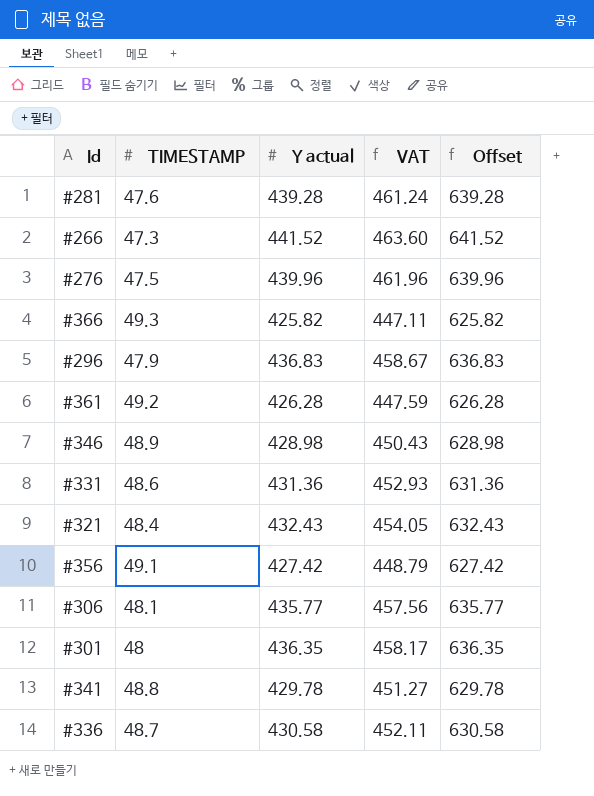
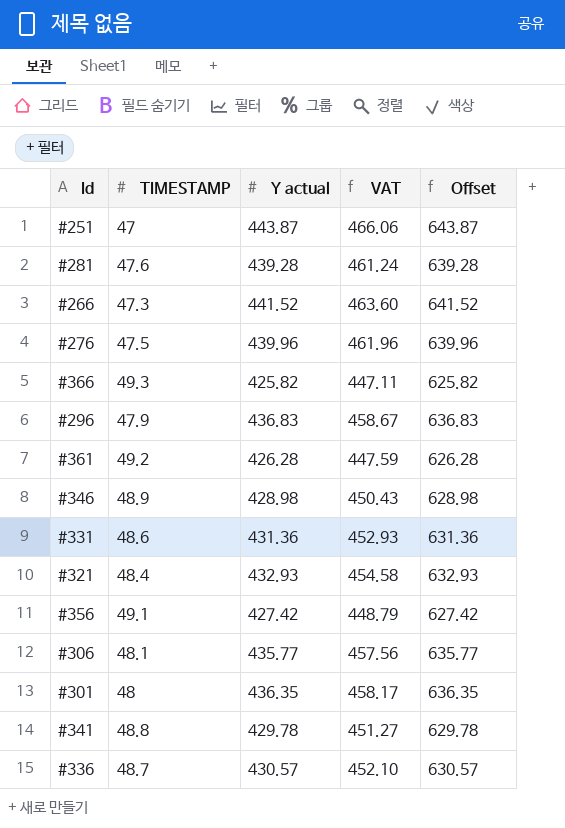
row #251: none -> 47 | 443.87 | 466.06 | 643.87
#321 | Y actual: 432.43 -> 432.93
#321 | VAT: 454.05 -> 454.58
#321 | Offset: 632.43 -> 632.93
#336 | Y actual: 430.58 -> 430.57
#336 | VAT: 452.11 -> 452.10
#336 | Offset: 630.58 -> 630.57

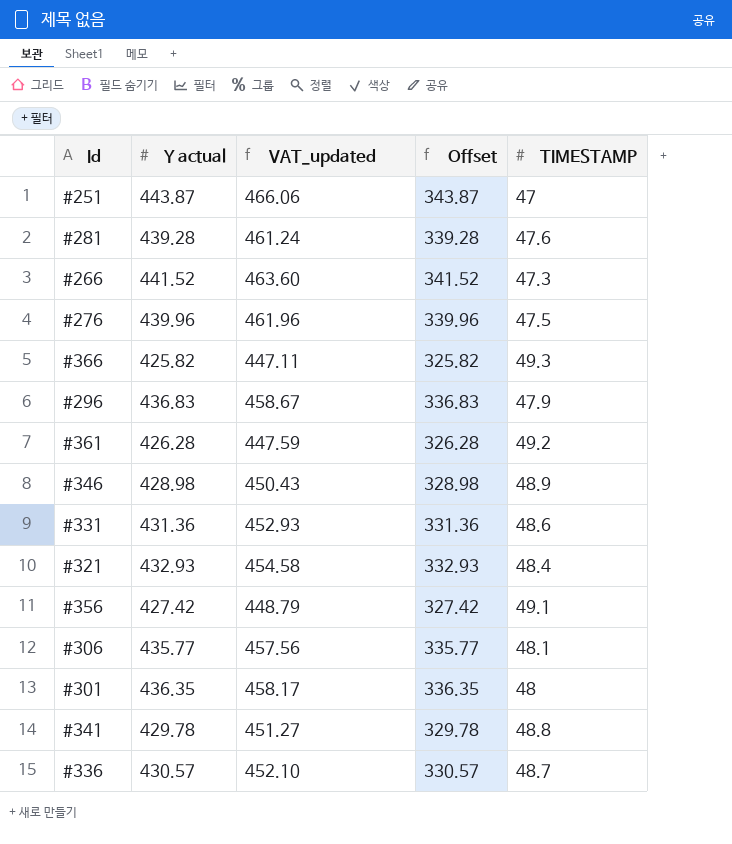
column name: VAT -> VAT_updated
column Offset | formula: [Y actual] + 200 -> [Y actual] - 100
column TIMESTAMP | position: 2 -> 5

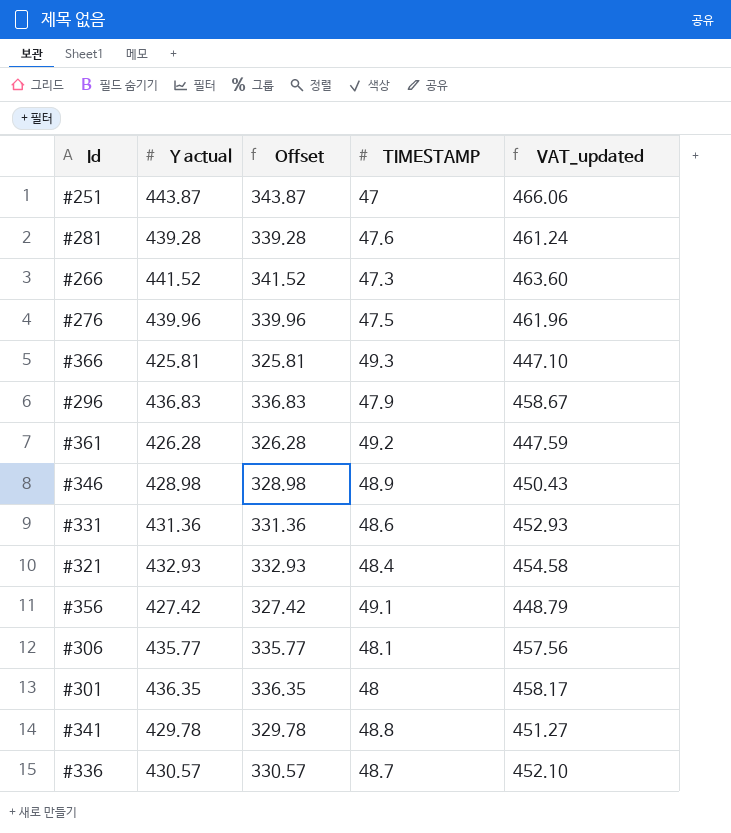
column VAT_updated | position: 3 -> 5
#366 | Y actual: 425.82 -> 425.81
#366 | Offset: 325.82 -> 325.81
#366 | VAT_updated: 447.11 -> 447.10

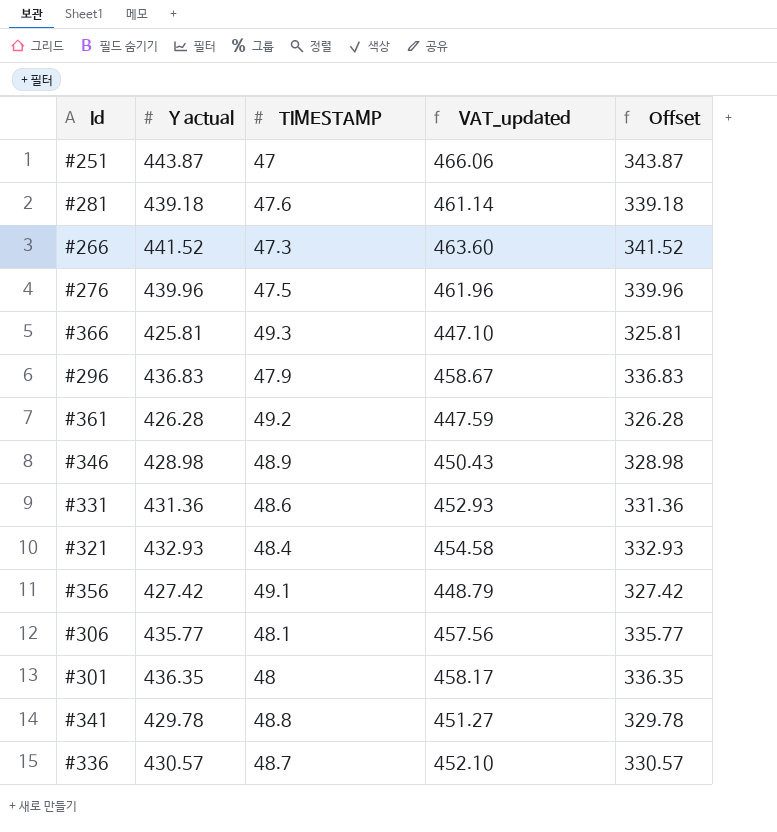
column Offset | position: 3 -> 5
#281 | Y actual: 439.28 -> 439.18
#281 | VAT_updated: 461.24 -> 461.14
#281 | Offset: 339.28 -> 339.18

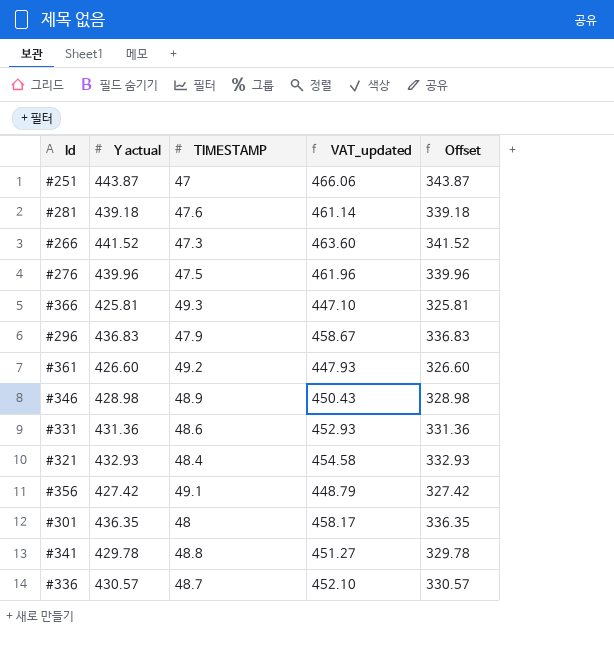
row #306: 435.77 | 48.1 | 457.56 | 335.77 -> none
#361 | Y actual: 426.28 -> 426.60
#361 | VAT_updated: 447.59 -> 447.93
#361 | Offset: 326.28 -> 326.60

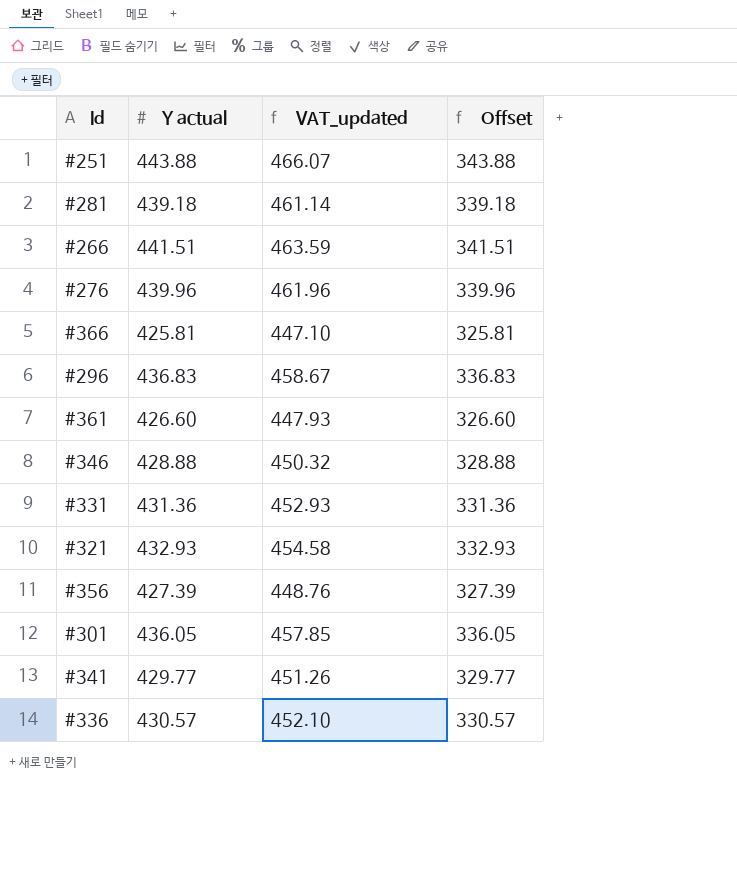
column TIMESTAMP | position: 3 -> none
#251 | Y actual: 443.87 -> 443.88
#251 | VAT_updated: 466.06 -> 466.07
#251 | Offset: 343.87 -> 343.88
#266 | Y actual: 441.52 -> 441.51
#266 | VAT_updated: 463.60 -> 463.59
#266 | Offset: 341.52 -> 341.51
#346 | Y actual: 428.98 -> 428.88
#346 | VAT_updated: 450.43 -> 450.32
#346 | Offset: 328.98 -> 328.88
#356 | Y actual: 427.42 -> 427.39
#356 | VAT_updated: 448.79 -> 448.76
#356 | Offset: 327.42 -> 327.39
#301 | Y actual: 436.35 -> 436.05
#301 | VAT_updated: 458.17 -> 457.85
#301 | Offset: 336.35 -> 336.05
#341 | Y actual: 429.78 -> 429.77
#341 | VAT_updated: 451.27 -> 451.26
#341 | Offset: 329.78 -> 329.77

